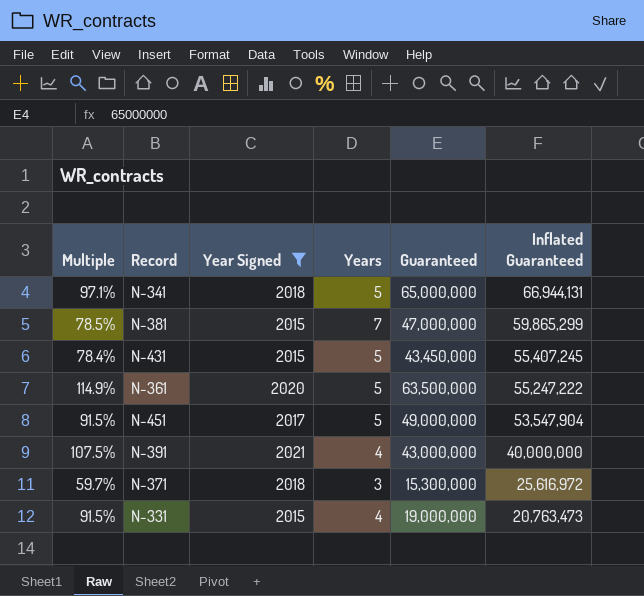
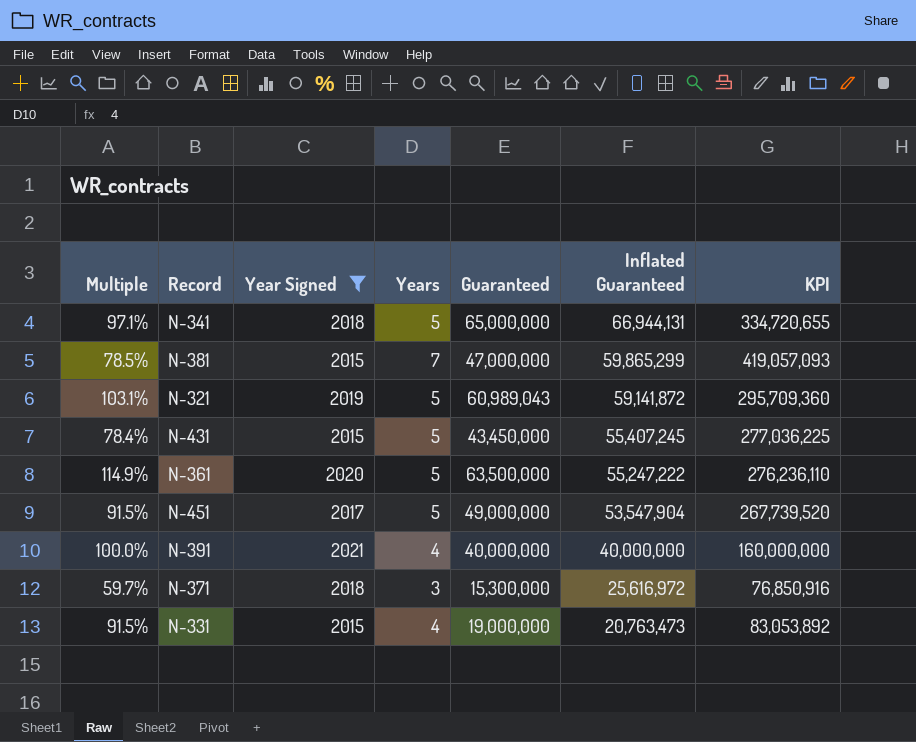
column KPI | formula: none -> [Years] * [Inflated Guaranteed]
row N-321: none -> 103.1% | 2019 | 5 | 60,989,043 | 59,141,872 | 295,709,360
N-391 | Multiple: 107.5% -> 100.0%
N-391 | Guaranteed: 43,000,000 -> 40,000,000

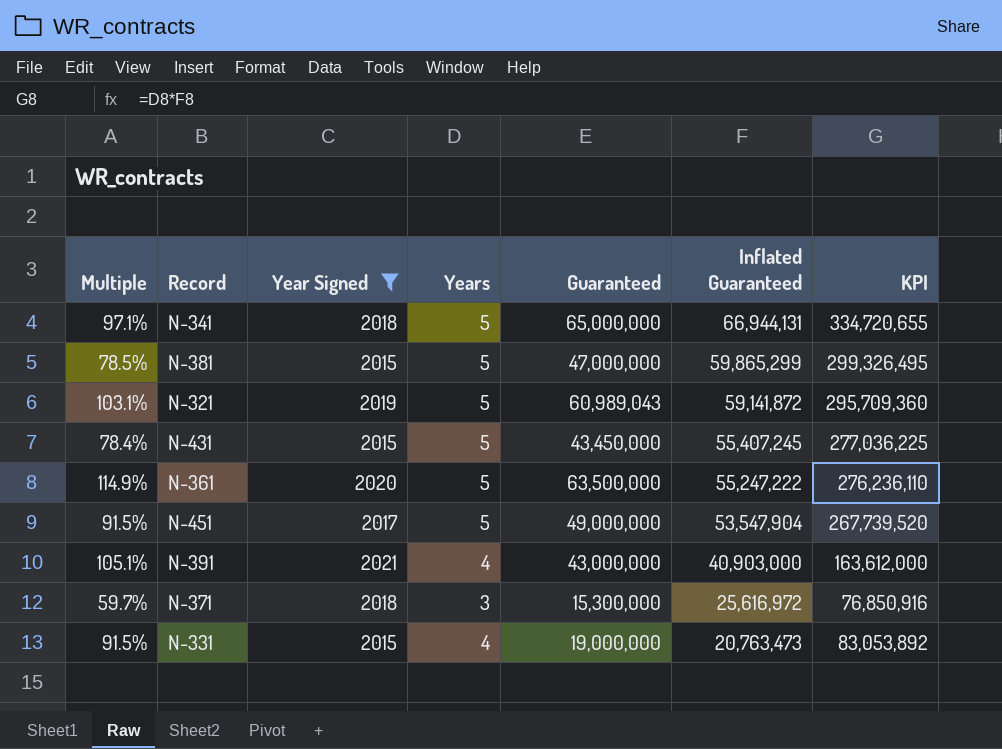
N-381 | Years: 7 -> 5
N-381 | KPI: 419,057,093 -> 299,326,495
N-391 | Multiple: 100.0% -> 105.1%
N-391 | Guaranteed: 40,000,000 -> 43,000,000
N-391 | Inflated Guaranteed: 40,000,000 -> 40,903,000
N-391 | KPI: 160,000,000 -> 163,612,000

